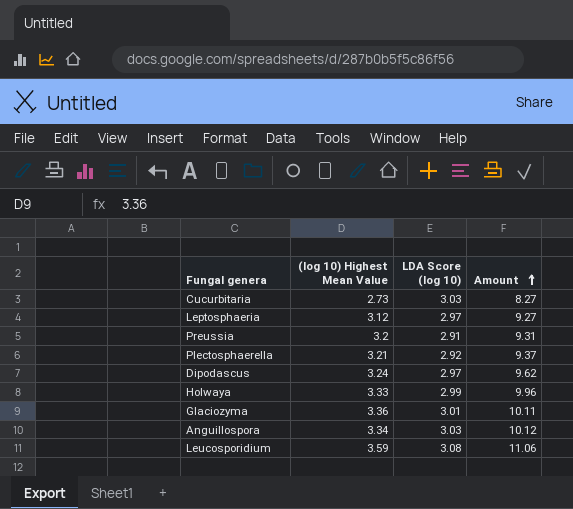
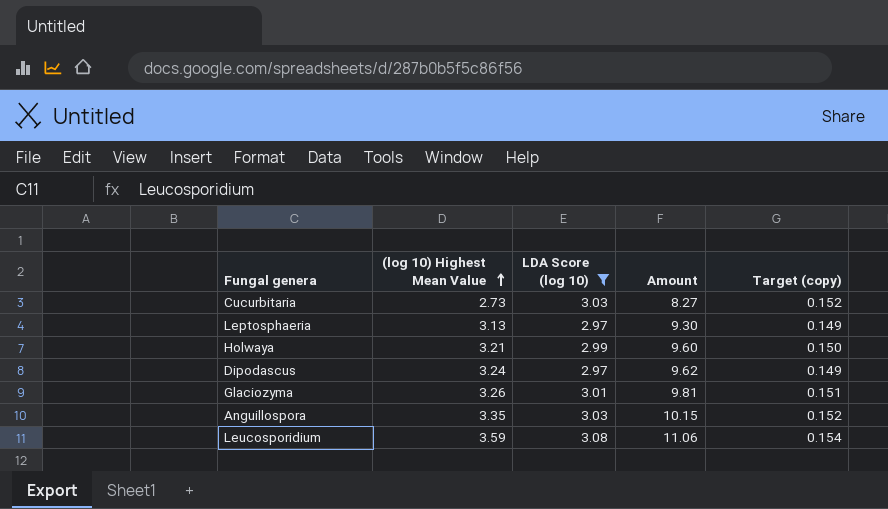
filter: none -> LDA Score (log 10) >= 2.97
row order: Amount ascending -> (log 10) Highest Mean Value ascending
column Target (copy) | formula: none -> [LDA Score (log 10)] * 0.05
Leptosphaeria | (log 10) Highest Mean Value: 3.12 -> 3.13
Leptosphaeria | Amount: 9.27 -> 9.30
Holwaya | (log 10) Highest Mean Value: 3.33 -> 3.21
Holwaya | Amount: 9.96 -> 9.60
Glaciozyma | (log 10) Highest Mean Value: 3.36 -> 3.26
Glaciozyma | Amount: 10.11 -> 9.81
Anguillospora | (log 10) Highest Mean Value: 3.34 -> 3.35
Anguillospora | Amount: 10.12 -> 10.15

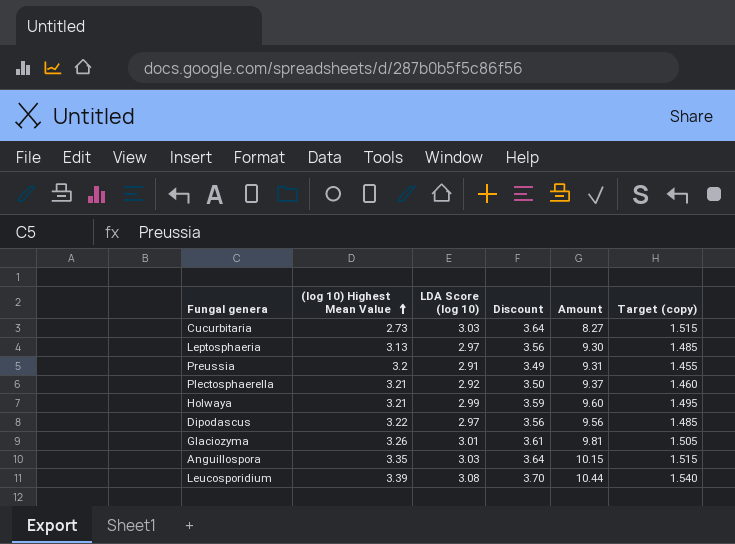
filter: LDA Score (log 10) >= 2.97 -> none
column Discount | formula: none -> [LDA Score (log 10)] * 1.2
column Target (copy) | formula: [LDA Score (log 10)] * 0.05 -> [LDA Score (log 10)] * 0.5
Dipodascus | (log 10) Highest Mean Value: 3.24 -> 3.22
Dipodascus | Amount: 9.62 -> 9.56
Leucosporidium | (log 10) Highest Mean Value: 3.59 -> 3.39
Leucosporidium | Amount: 11.06 -> 10.44

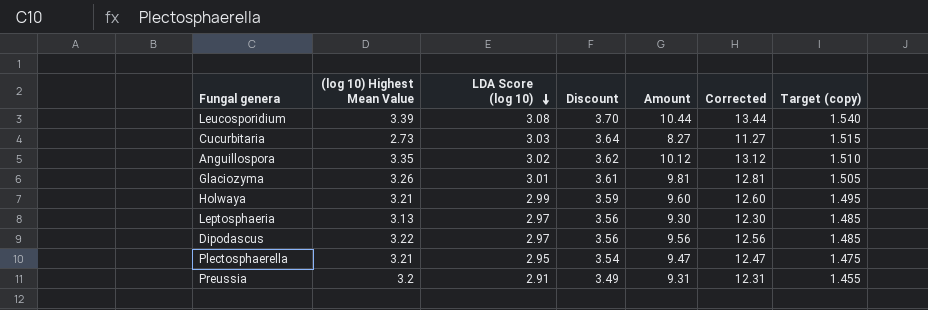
row order: (log 10) Highest Mean Value ascending -> LDA Score (log 10) descending
column Corrected | formula: none -> [Amount] + 3
Anguillospora | LDA Score (log 10): 3.03 -> 3.02
Anguillospora | Discount: 3.64 -> 3.62
Anguillospora | Amount: 10.15 -> 10.12
Anguillospora | Target (copy): 1.515 -> 1.510
Plectosphaerella | LDA Score (log 10): 2.92 -> 2.95
Plectosphaerella | Discount: 3.50 -> 3.54
Plectosphaerella | Amount: 9.37 -> 9.47
Plectosphaerella | Target (copy): 1.460 -> 1.475

